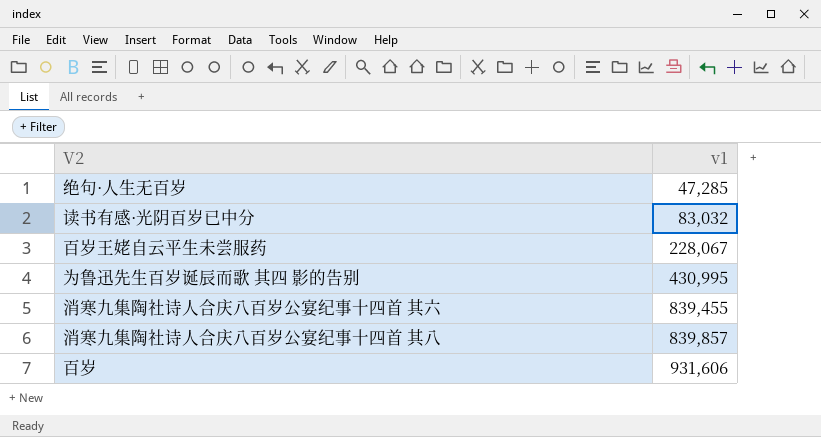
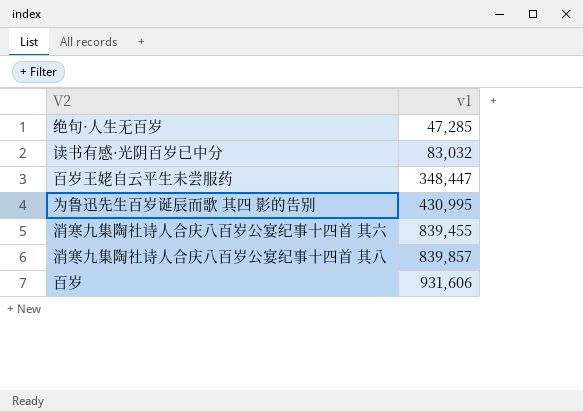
百岁王姥自云平生未尝服药 | v1: 228,067 -> 348,447

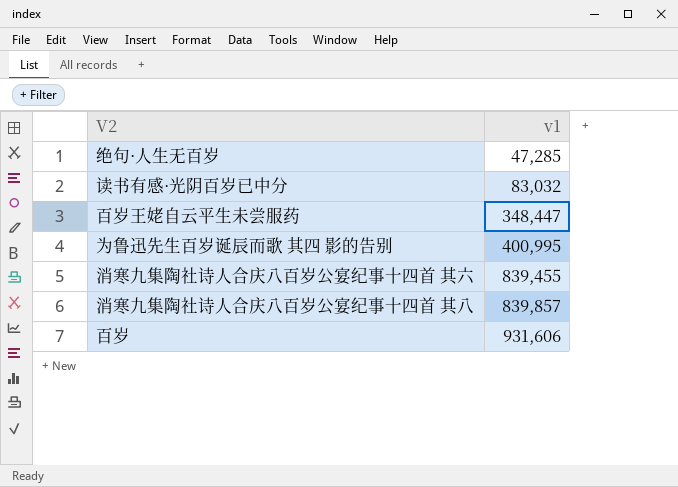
为鲁迅先生百岁诞辰而歌 其四 影的告别 | v1: 430,995 -> 400,995

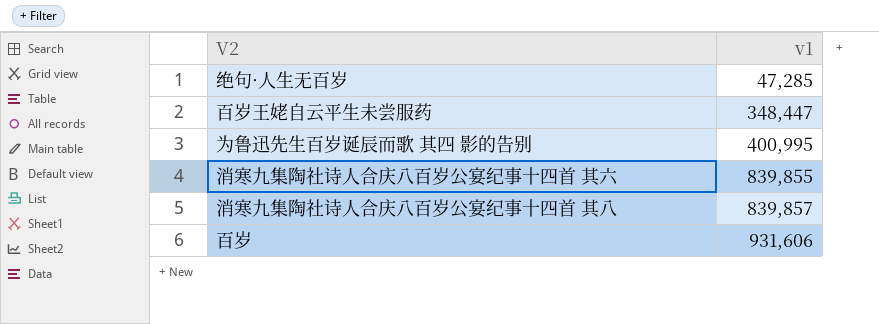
row 读书有感·光阴百岁已中分: 83,032 -> none
消寒九集陶社诗人合庆八百岁公宴纪事十四首 其六 | v1: 839,455 -> 839,855

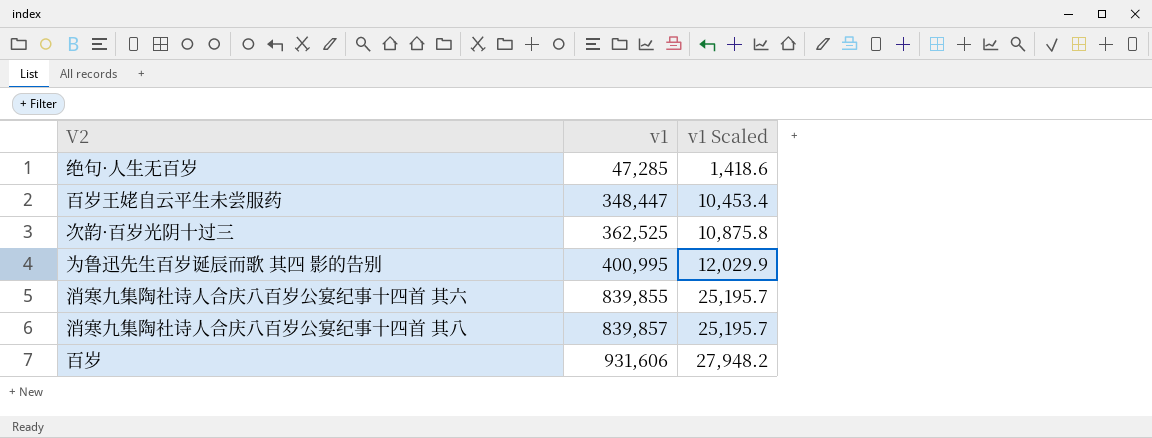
column v1 Scaled | formula: none -> [v1] * 0.03
row 次韵·百岁光阴十过三: none -> 362,525 | 10,875.8

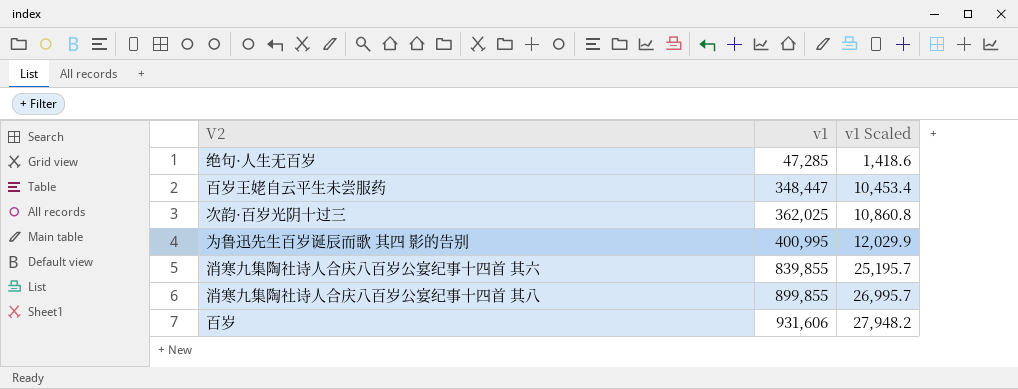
次韵·百岁光阴十过三 | v1: 362,525 -> 362,025
次韵·百岁光阴十过三 | v1 Scaled: 10,875.8 -> 10,860.8
消寒九集陶社诗人合庆八百岁公宴纪事十四首 其八 | v1: 839,857 -> 899,855
消寒九集陶社诗人合庆八百岁公宴纪事十四首 其八 | v1 Scaled: 25,195.7 -> 26,995.7

